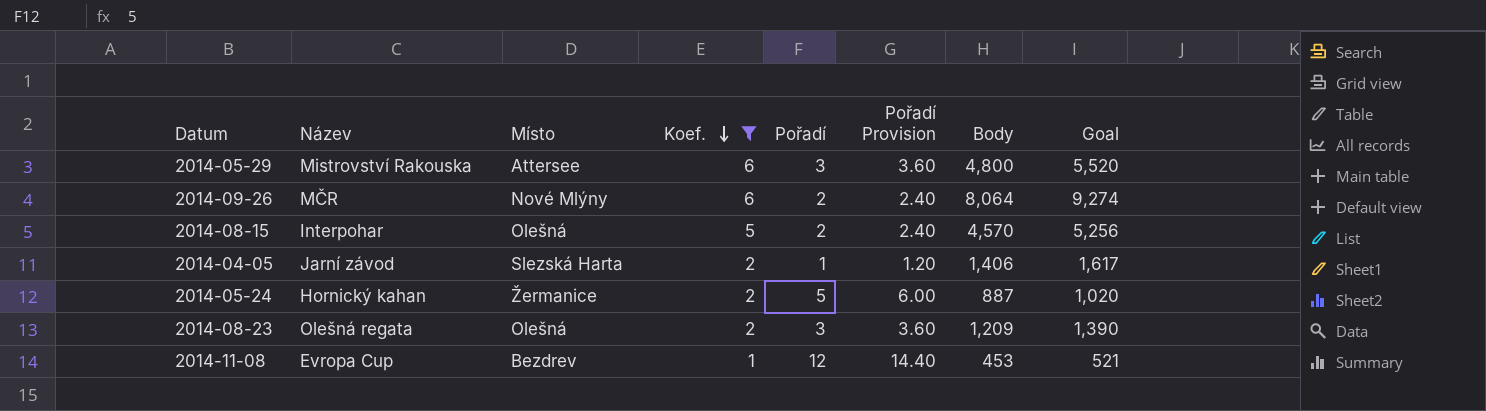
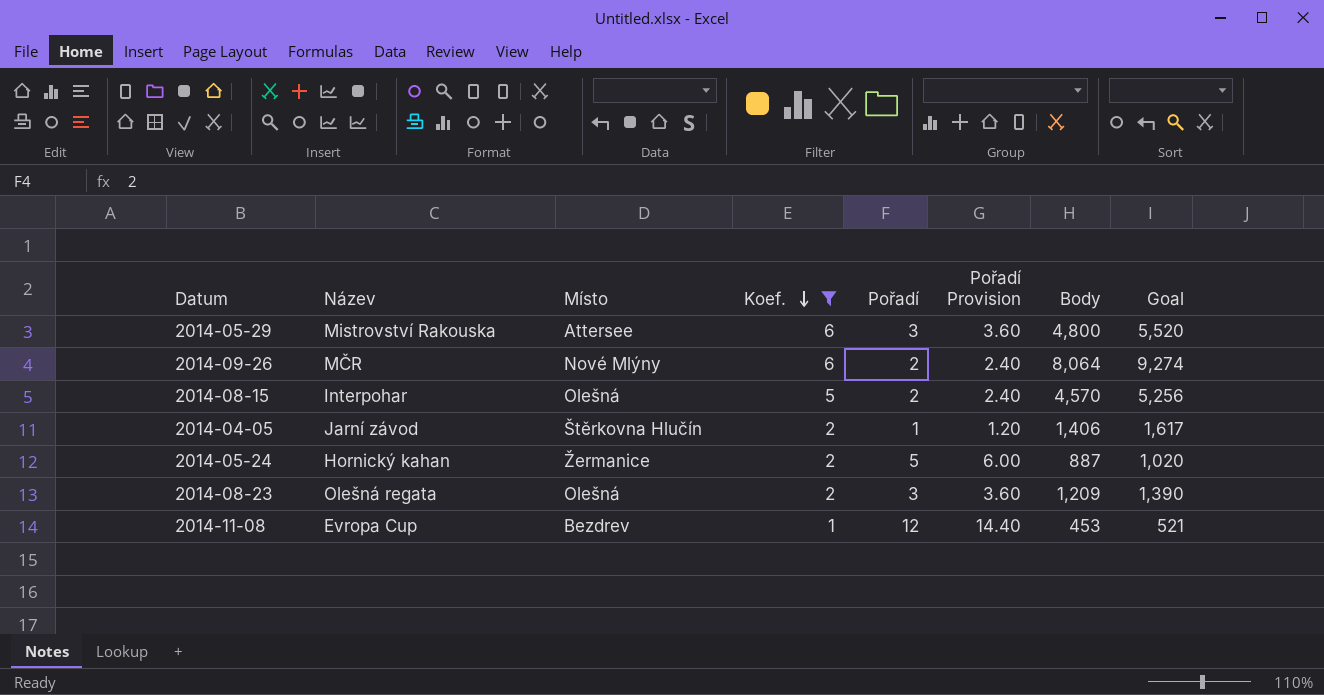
2014-04-05 | Místo: Slezská Harta -> Štěrkovna Hlučín

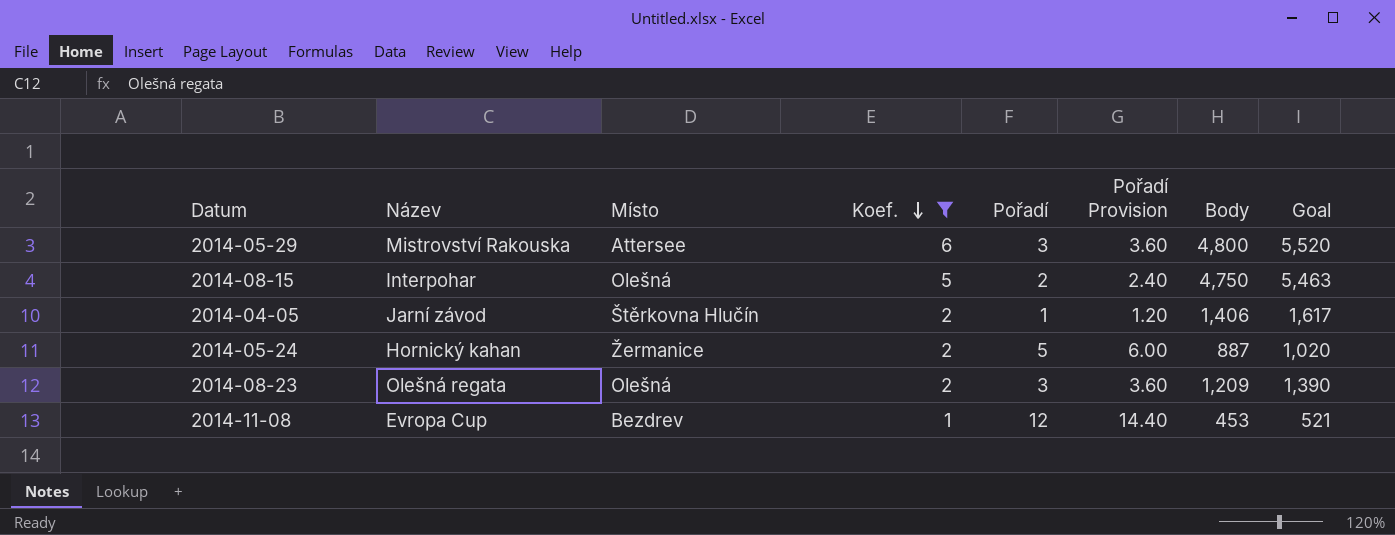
row 2014-09-26: MČR | Nové Mlýny | 6 | 2 | 2.40 | 8,064 | 9,274 -> none
2014-08-15 | Body: 4,570 -> 4,750
2014-08-15 | Goal: 5,256 -> 5,463

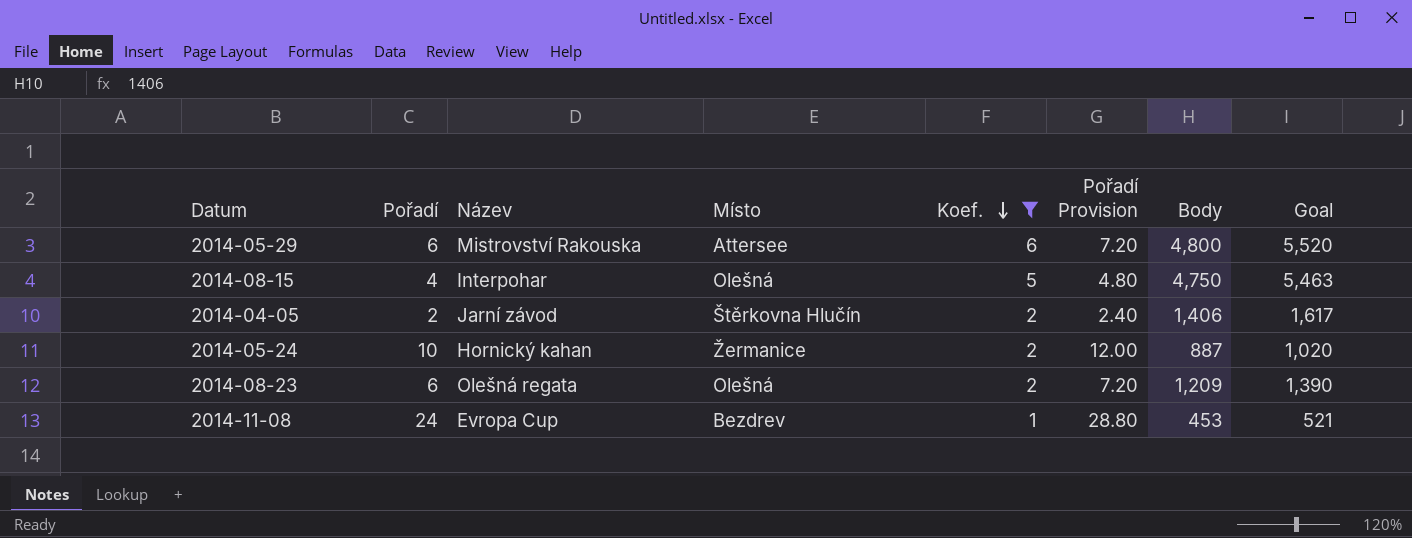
column Pořadí | position: 5 -> 2
2014-05-29 | Pořadí: 3 -> 6
2014-05-29 | Pořadí Provision: 3.60 -> 7.20
2014-08-15 | Pořadí: 2 -> 4
2014-08-15 | Pořadí Provision: 2.40 -> 4.80
2014-04-05 | Pořadí: 1 -> 2
2014-04-05 | Pořadí Provision: 1.20 -> 2.40
2014-05-24 | Pořadí: 5 -> 10
2014-05-24 | Pořadí Provision: 6.00 -> 12.00
2014-08-23 | Pořadí: 3 -> 6
2014-08-23 | Pořadí Provision: 3.60 -> 7.20
2014-11-08 | Pořadí: 12 -> 24
2014-11-08 | Pořadí Provision: 14.40 -> 28.80

